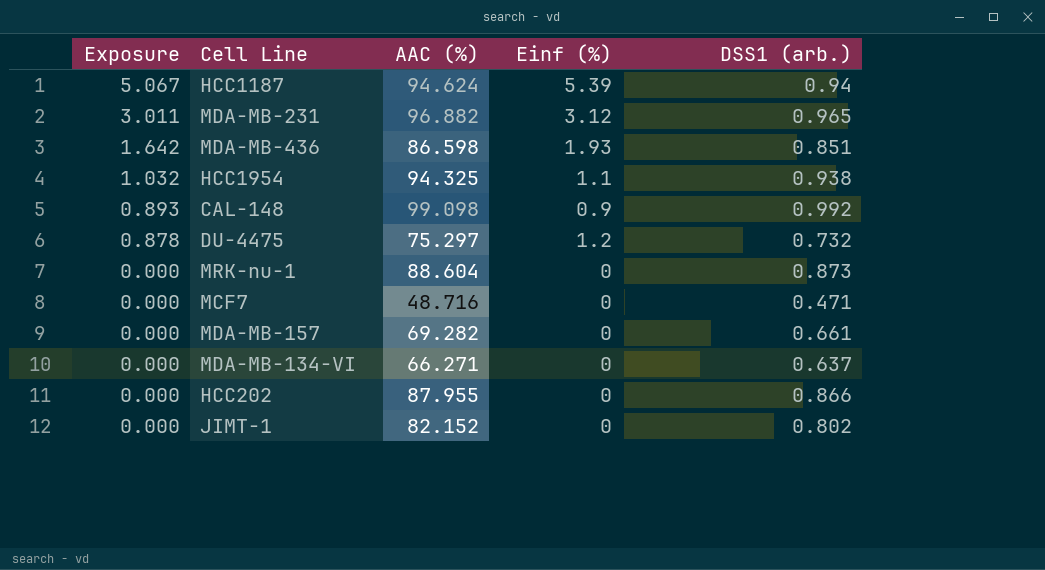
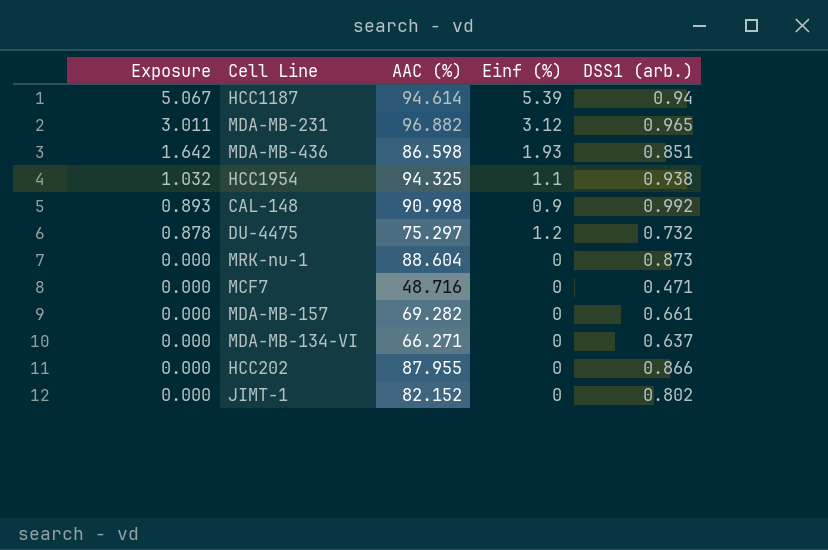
HCC1187 | AAC (%): 94.624 -> 94.614
CAL-148 | AAC (%): 99.098 -> 90.998

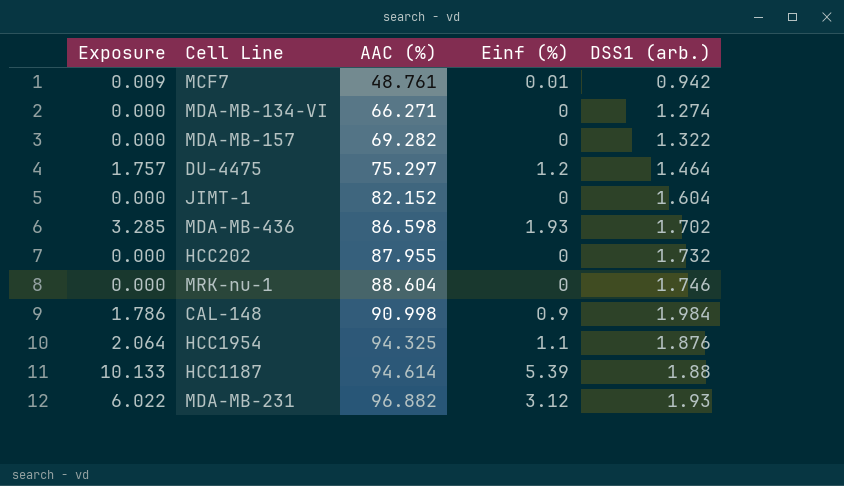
row order: Exposure descending -> AAC (%) ascending
MCF7 | Exposure: 0.000 -> 0.009
MCF7 | AAC (%): 48.716 -> 48.761
MCF7 | Einf (%): 0 -> 0.01
MCF7 | DSS1 (arb.): 0.471 -> 0.942
MDA-MB-134-VI | DSS1 (arb.): 0.637 -> 1.274
MDA-MB-157 | DSS1 (arb.): 0.661 -> 1.322
DU-4475 | Exposure: 0.878 -> 1.757
DU-4475 | DSS1 (arb.): 0.732 -> 1.464
JIMT-1 | DSS1 (arb.): 0.802 -> 1.604
MDA-MB-436 | Exposure: 1.642 -> 3.285
MDA-MB-436 | DSS1 (arb.): 0.851 -> 1.702
HCC202 | DSS1 (arb.): 0.866 -> 1.732
MRK-nu-1 | DSS1 (arb.): 0.873 -> 1.746
CAL-148 | Exposure: 0.893 -> 1.786
CAL-148 | DSS1 (arb.): 0.992 -> 1.984
HCC1954 | Exposure: 1.032 -> 2.064
HCC1954 | DSS1 (arb.): 0.938 -> 1.876
HCC1187 | Exposure: 5.067 -> 10.133
HCC1187 | DSS1 (arb.): 0.94 -> 1.88
MDA-MB-231 | Exposure: 3.011 -> 6.022
MDA-MB-231 | DSS1 (arb.): 0.965 -> 1.93

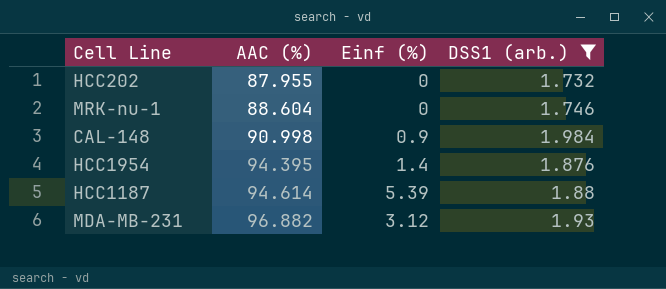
filter: none -> DSS1 (arb.) >= 1.732
column Exposure | formula: [Einf (%)] * [DSS1 (arb.)] -> none
HCC1954 | AAC (%): 94.325 -> 94.395
HCC1954 | Einf (%): 1.1 -> 1.4

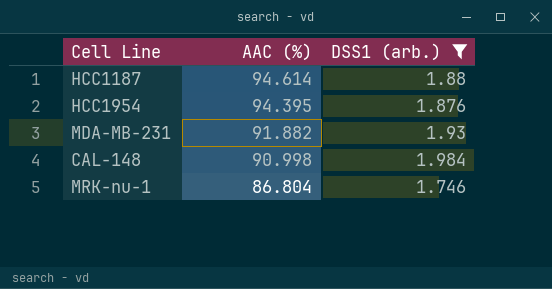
row order: AAC (%) ascending -> AAC (%) descending
column Einf (%) | position: 3 -> none
row HCC202: 87.955 | 0 | 1.732 -> none
MDA-MB-231 | AAC (%): 96.882 -> 91.882
MRK-nu-1 | AAC (%): 88.604 -> 86.804

